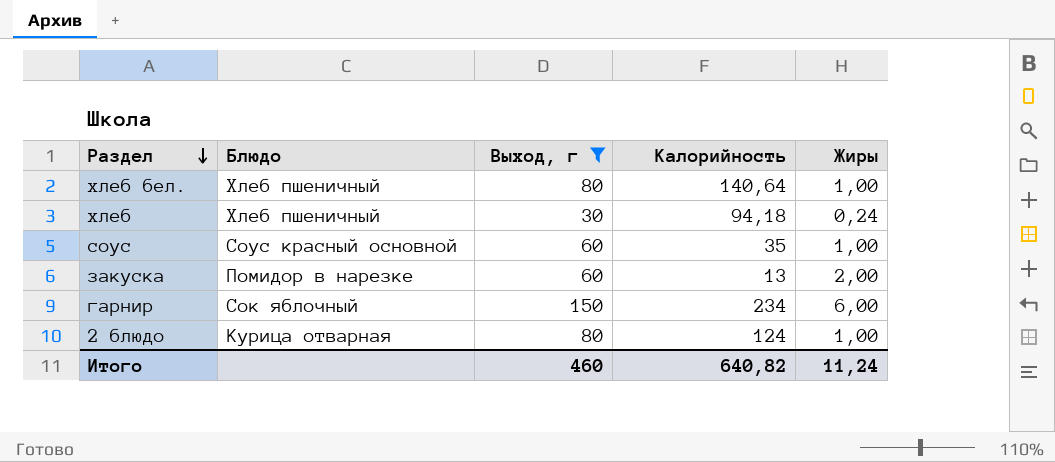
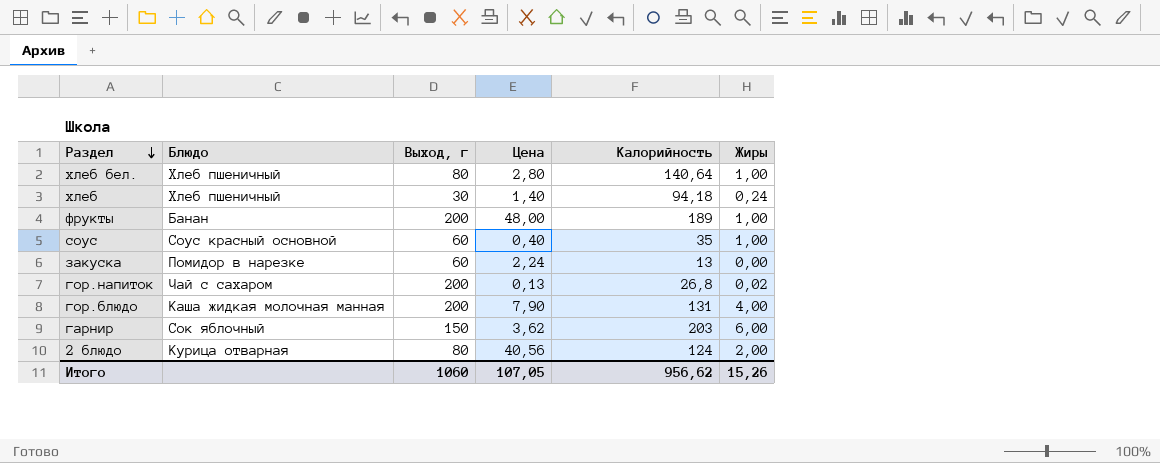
filter: Выход, г != 200 -> none
column Цена | position: none -> 4
закуска | Жиры: 2,00 -> 0,00
гарнир | Калорийность: 234 -> 203
2 блюдо | Жиры: 1,00 -> 2,00
Итого | Выход, г: 460 -> 1060
Итого | Калорийность: 640,82 -> 956,62
Итого | Жиры: 11,24 -> 15,26

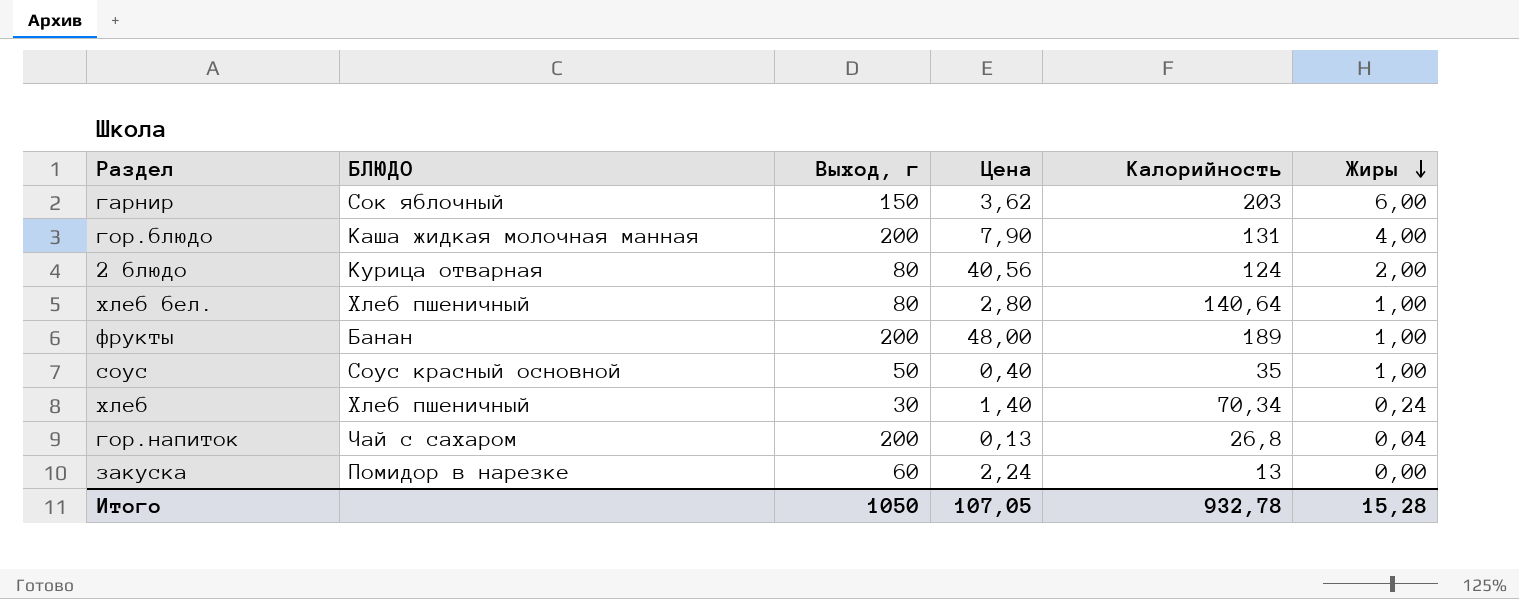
row order: Раздел descending -> Жиры descending
column name: Блюдо -> БЛЮДО
соус | Выход, г: 60 -> 50
хлеб | Калорийность: 94,18 -> 70,34
гор.напиток | Жиры: 0,02 -> 0,04
Итого | Выход, г: 1060 -> 1050
Итого | Калорийность: 956,62 -> 932,78
Итого | Жиры: 15,26 -> 15,28

